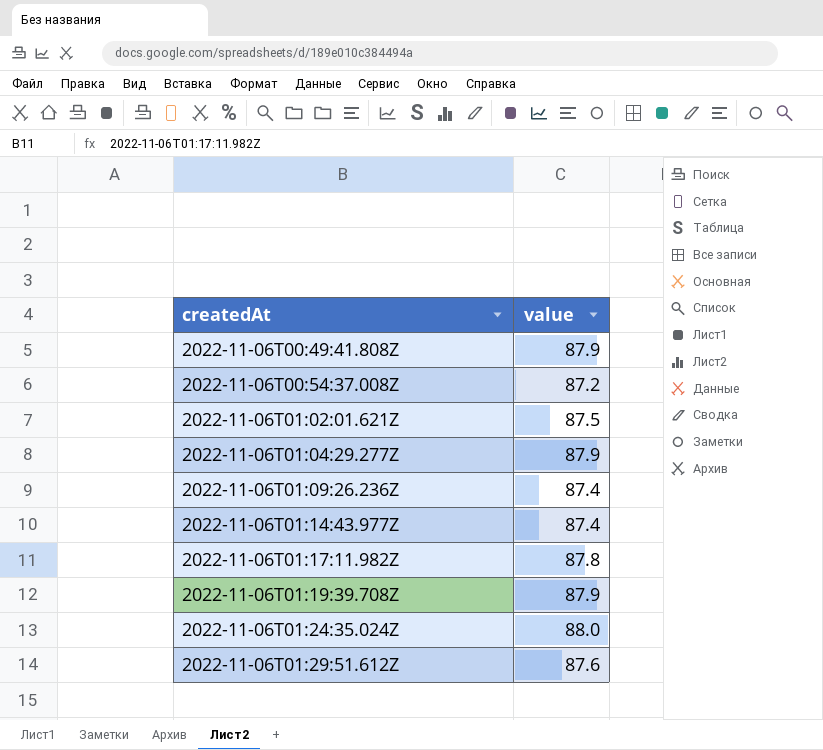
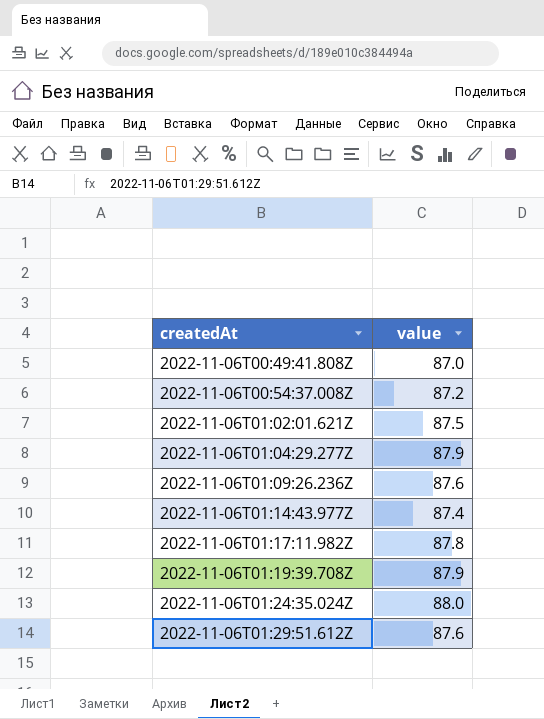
2022-11-06T00:49:41.808Z | value: 87.9 -> 87.0
2022-11-06T01:09:26.236Z | value: 87.4 -> 87.6

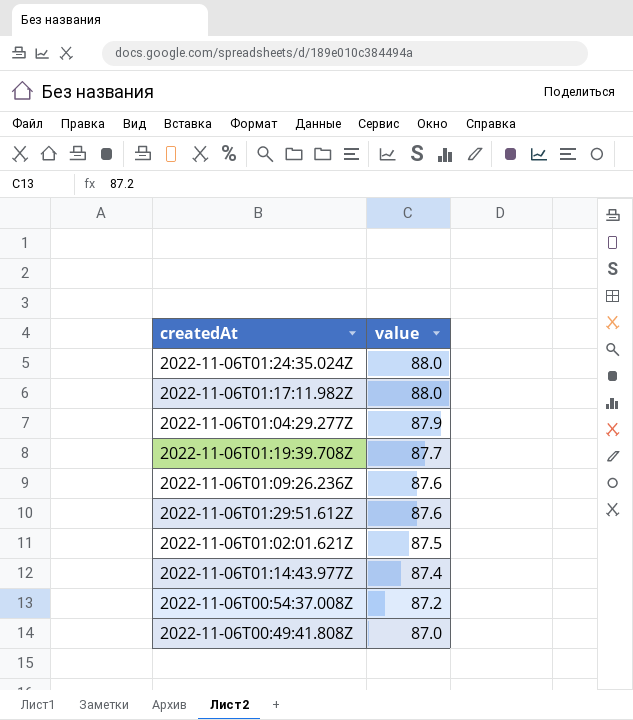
row order: createdAt ascending -> value descending
2022-11-06T01:17:11.982Z | value: 87.8 -> 88.0
2022-11-06T01:19:39.708Z | value: 87.9 -> 87.7

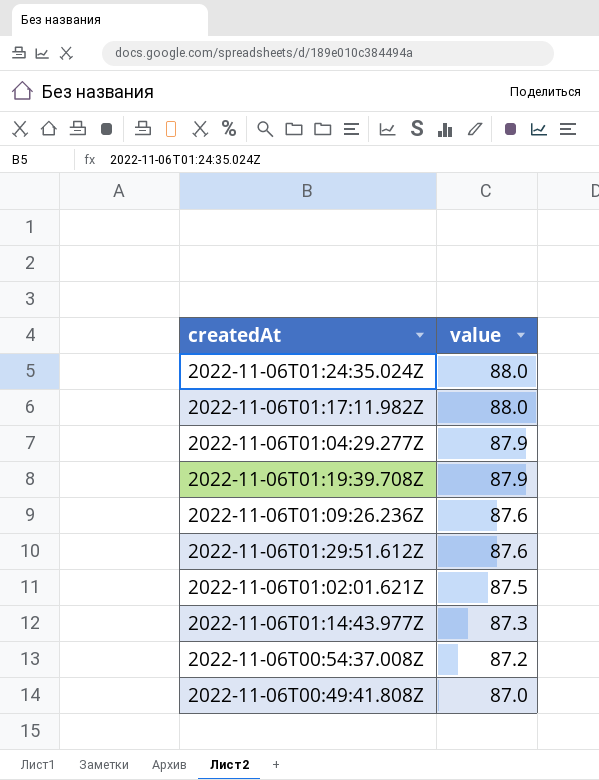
2022-11-06T01:19:39.708Z | value: 87.7 -> 87.9
2022-11-06T01:14:43.977Z | value: 87.4 -> 87.3

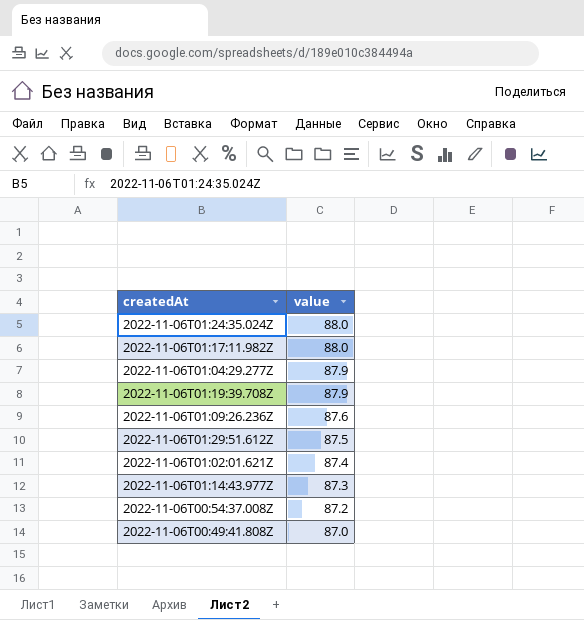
2022-11-06T01:29:51.612Z | value: 87.6 -> 87.5
2022-11-06T01:02:01.621Z | value: 87.5 -> 87.4

